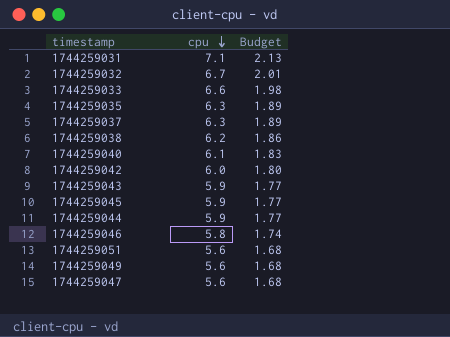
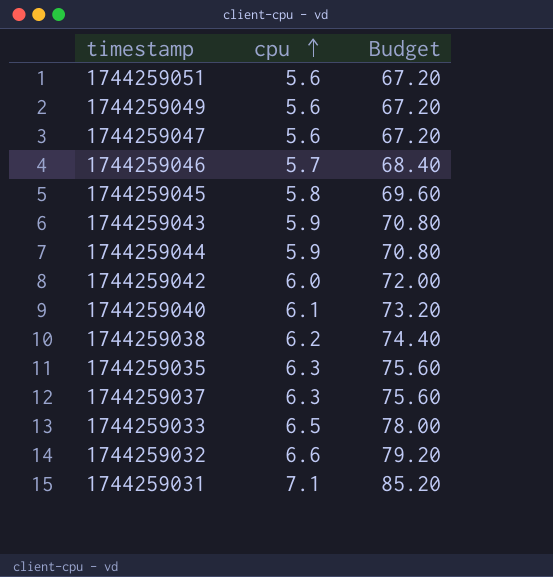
row order: cpu descending -> cpu ascending
column Budget | formula: [cpu] * 0.3 -> [cpu] * 12
1744259046 | cpu: 5.8 -> 5.7
1744259045 | cpu: 5.9 -> 5.8
1744259033 | cpu: 6.6 -> 6.5
1744259032 | cpu: 6.7 -> 6.6

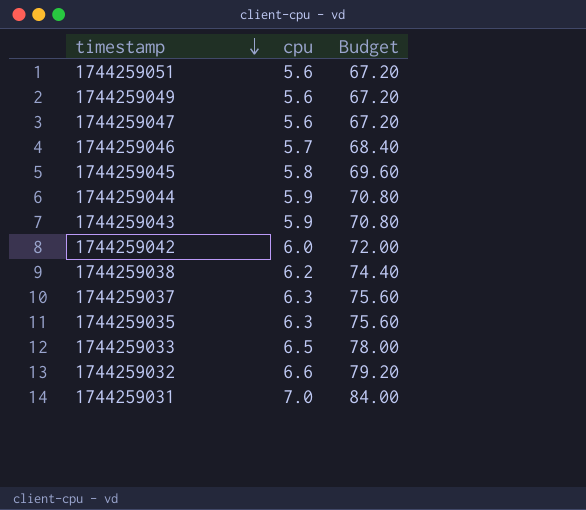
row order: cpu ascending -> timestamp descending
row 1744259040: 6.1 | 73.20 -> none
1744259031 | cpu: 7.1 -> 7.0
1744259031 | Budget: 85.20 -> 84.00

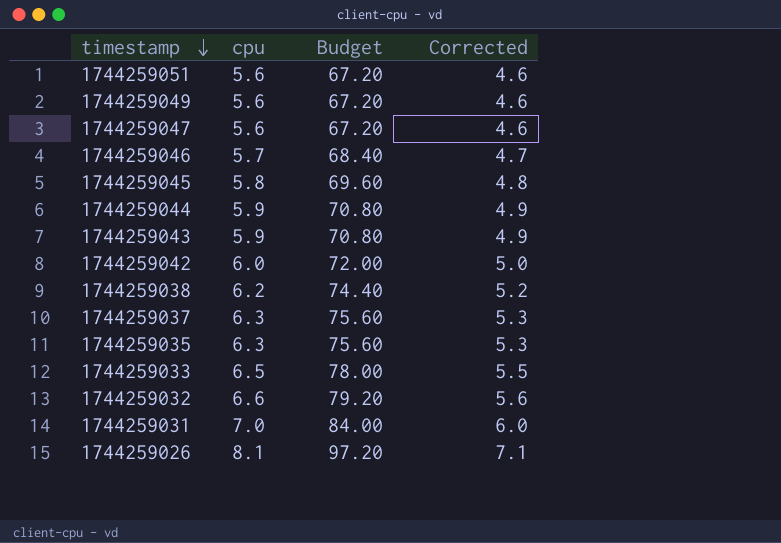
column Corrected | formula: none -> [cpu] - 1
row 1744259026: none -> 8.1 | 97.20 | 7.1

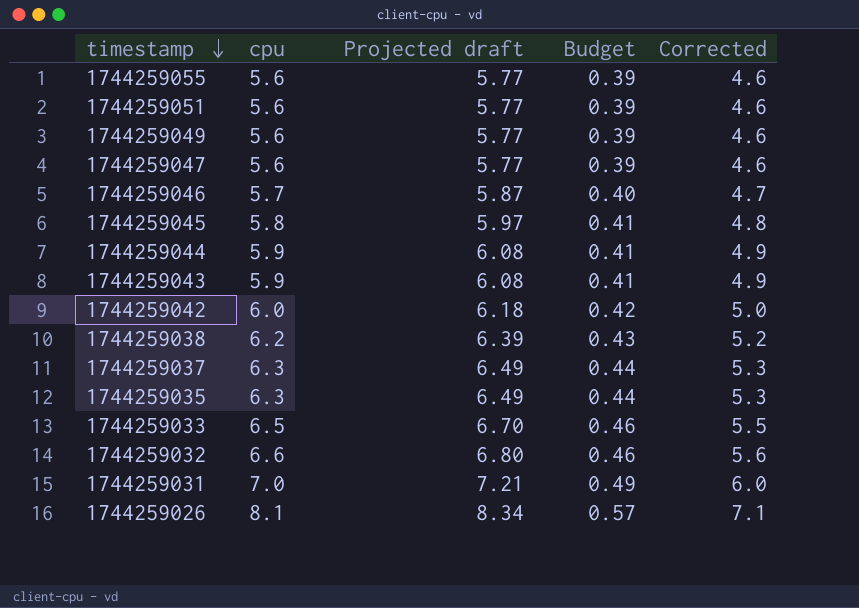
column Projected draft | formula: none -> [cpu] * 1.03
column Budget | formula: [cpu] * 12 -> [cpu] * 0.07
row 1744259055: none -> 5.6 | 5.77 | 0.39 | 4.6

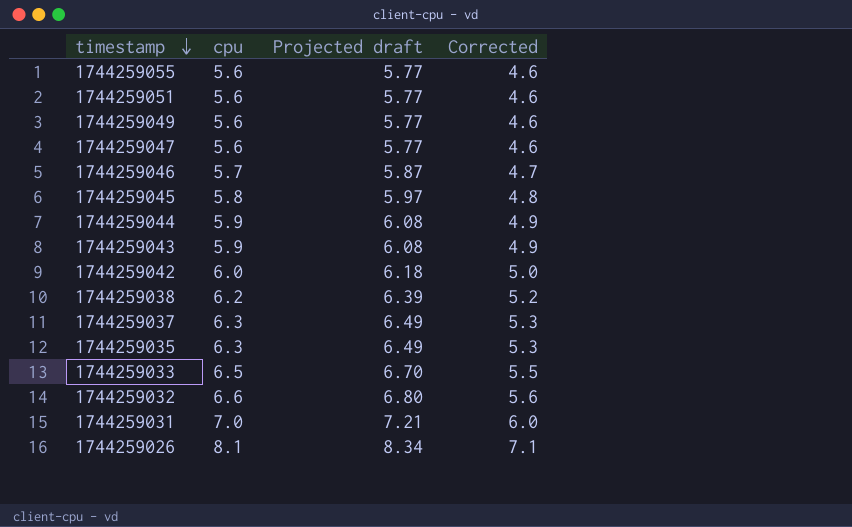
column Budget | formula: [cpu] * 0.07 -> none

